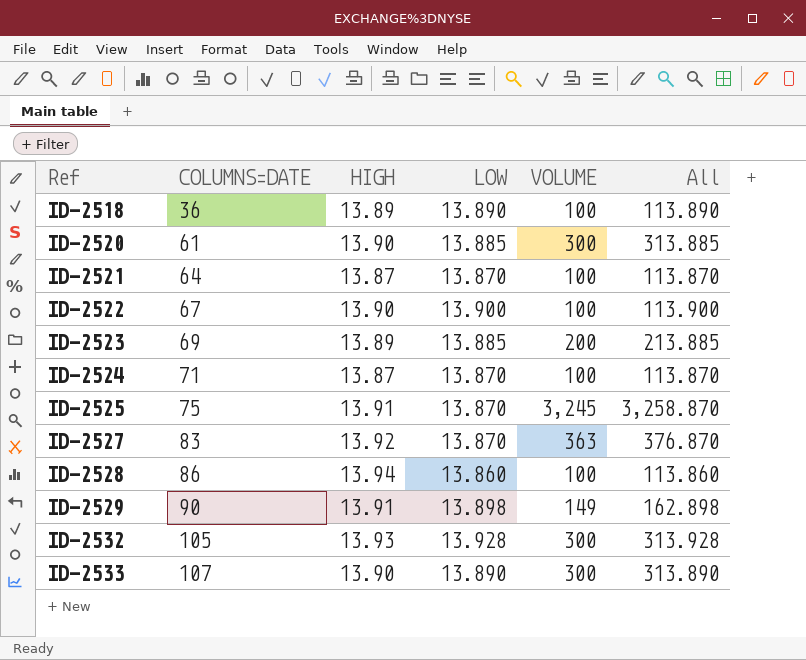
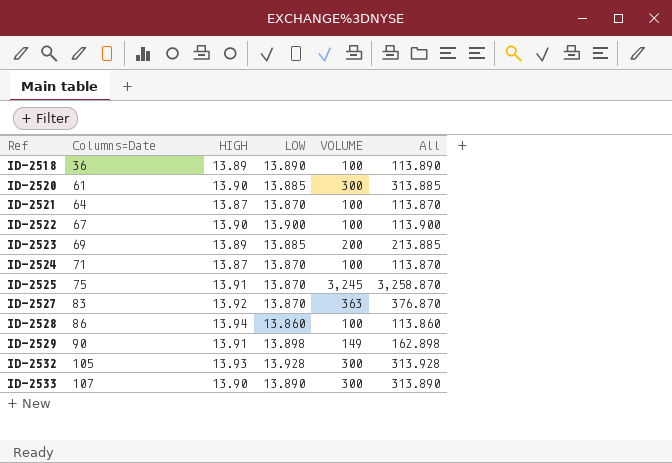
column name: COLUMNS=DATE -> Columns=Date

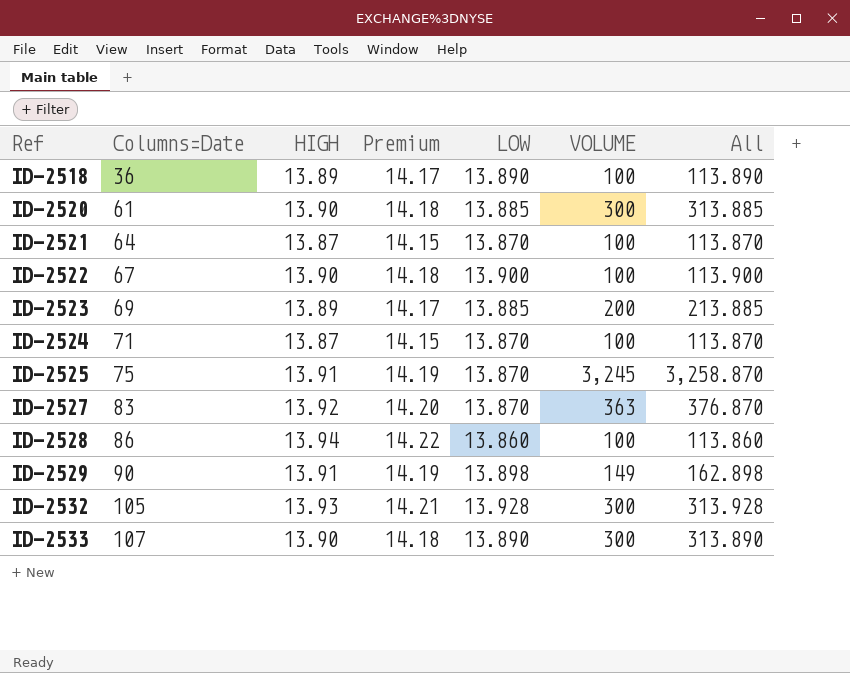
column Premium | formula: none -> [HIGH] * 1.02

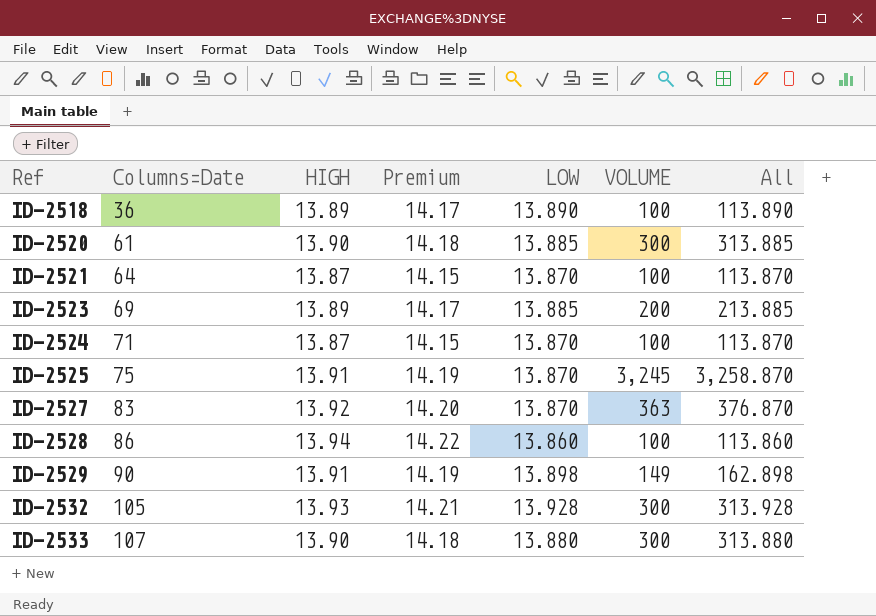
row ID-2522: 67 | 13.90 | 14.18 | 13.900 | 100 | 113.900 -> none
ID-2533 | LOW: 13.890 -> 13.880
ID-2533 | All: 313.890 -> 313.880

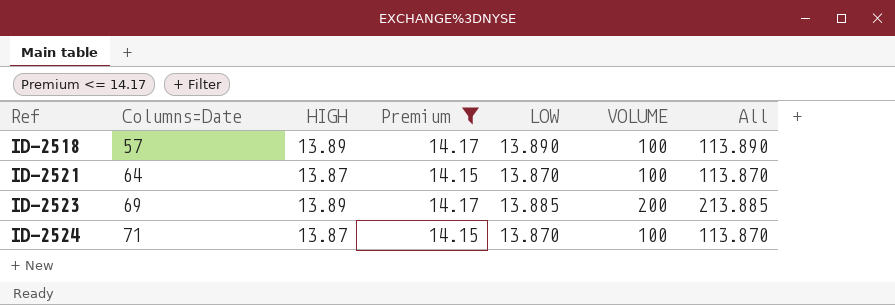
filter: none -> Premium <= 14.17
ID-2518 | Columns=Date: 36 -> 57

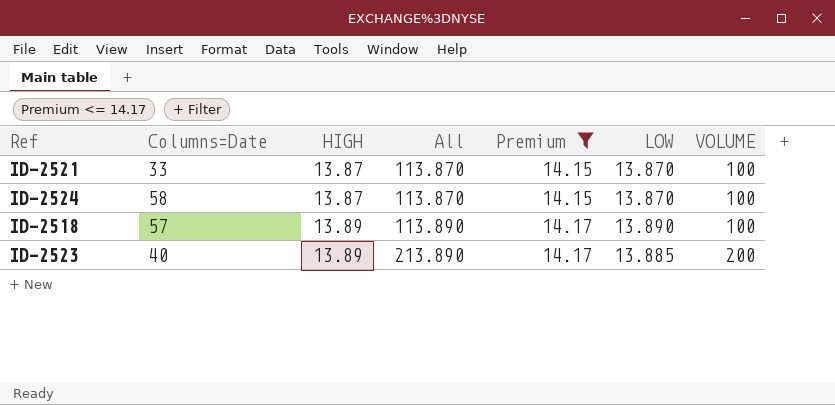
row order: Ref ascending -> HIGH ascending
column All | formula: [LOW] + [VOLUME] -> [HIGH] + [VOLUME]
column All | position: 7 -> 4
ID-2521 | Columns=Date: 64 -> 33
ID-2524 | Columns=Date: 71 -> 58
ID-2523 | Columns=Date: 69 -> 40

